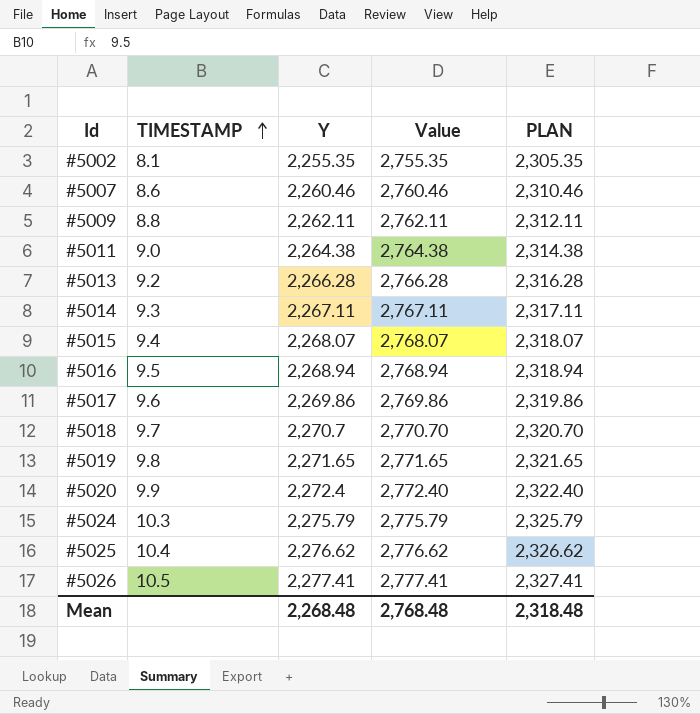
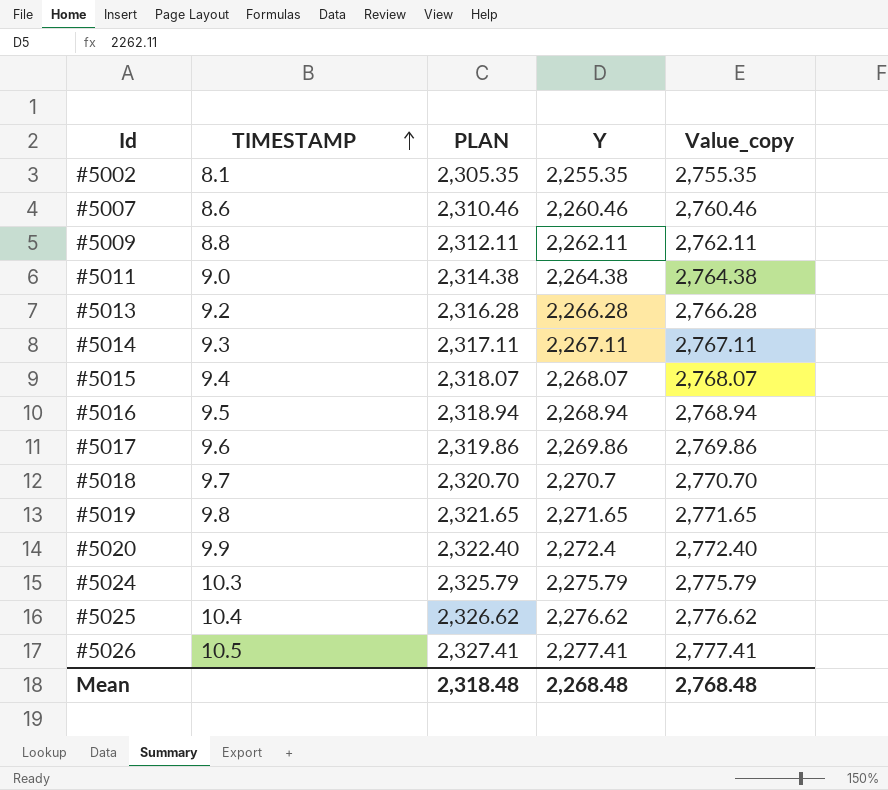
column PLAN | position: 5 -> 3
column name: Value -> Value_copy

